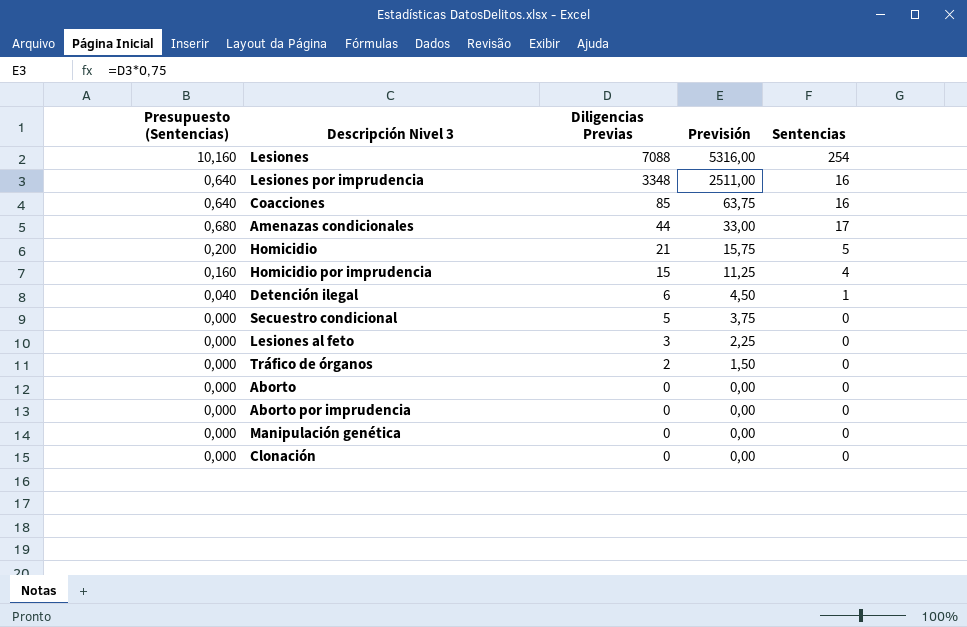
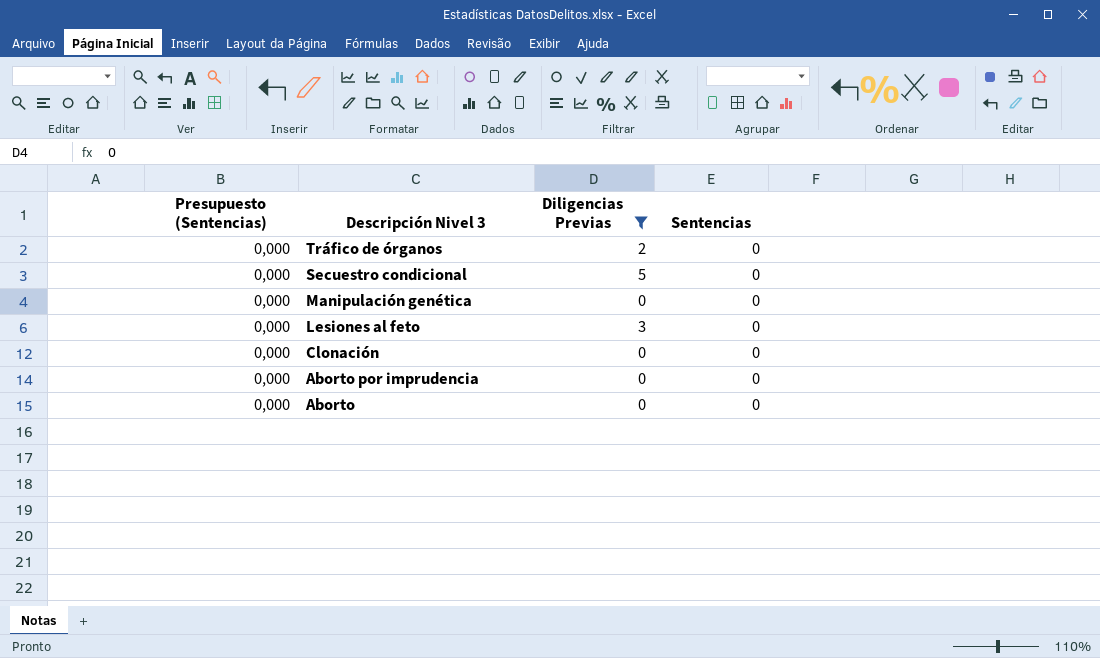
filter: none -> Diligencias Previas <= 5
row order: Diligencias Previas descending -> Descripción Nivel 3 descending
column Previsión | formula: [Diligencias Previas] * 0,75 -> none

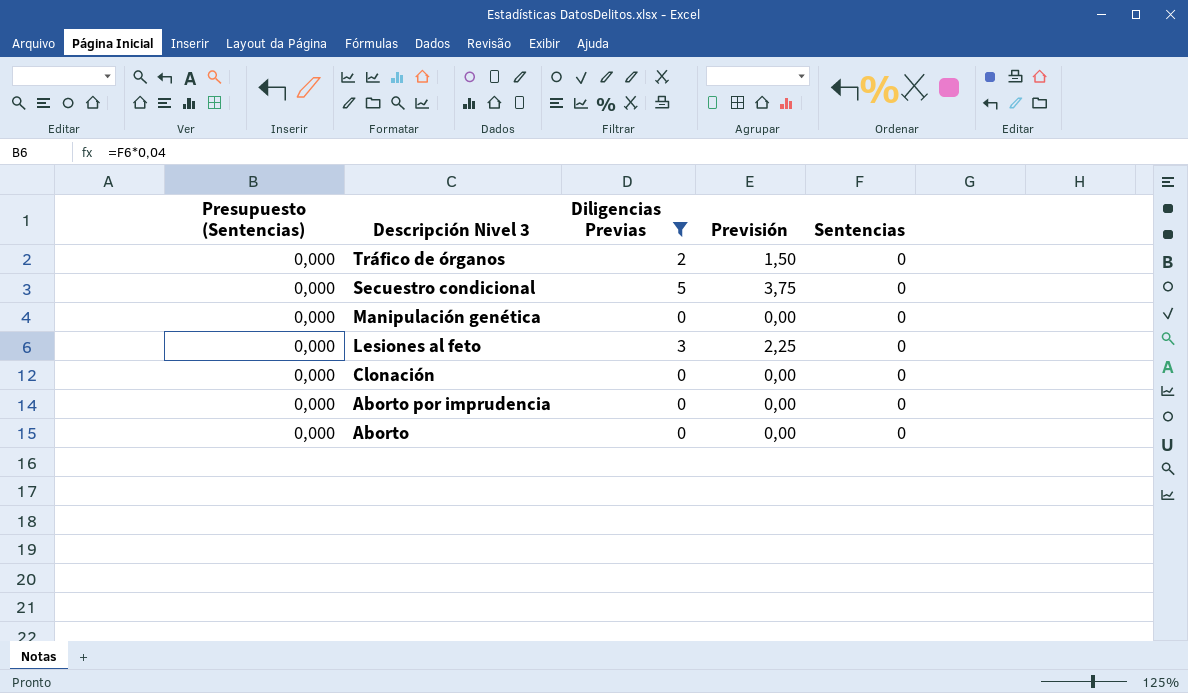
column Previsión | formula: none -> [Diligencias Previas] * 0,75

